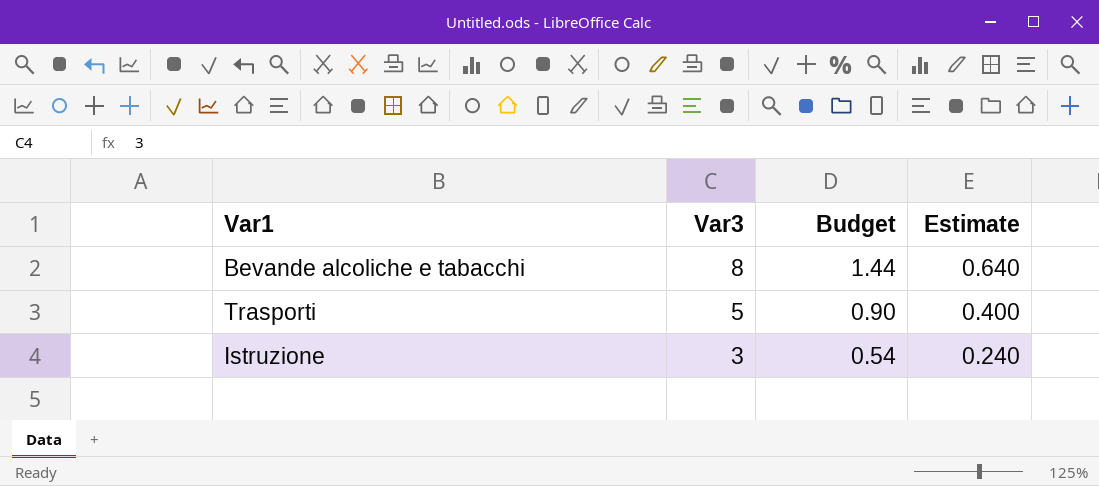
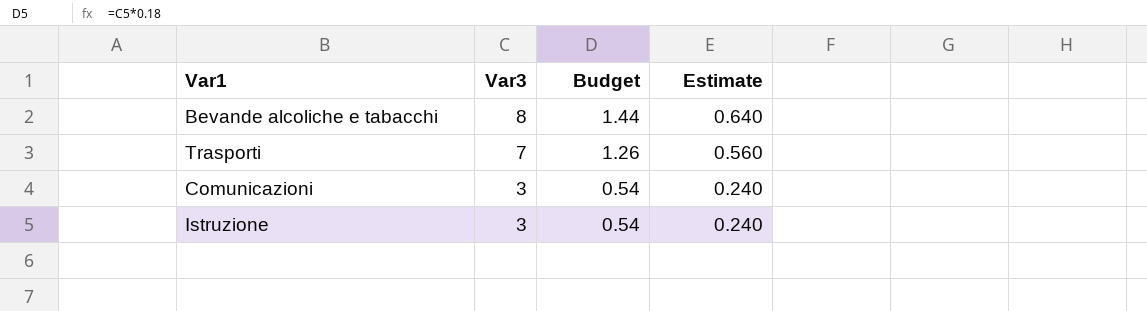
Trasporti | Var3: 5 -> 7
Trasporti | Budget: 0.90 -> 1.26
Trasporti | Estimate: 0.400 -> 0.560
row Comunicazioni: none -> 3 | 0.54 | 0.240

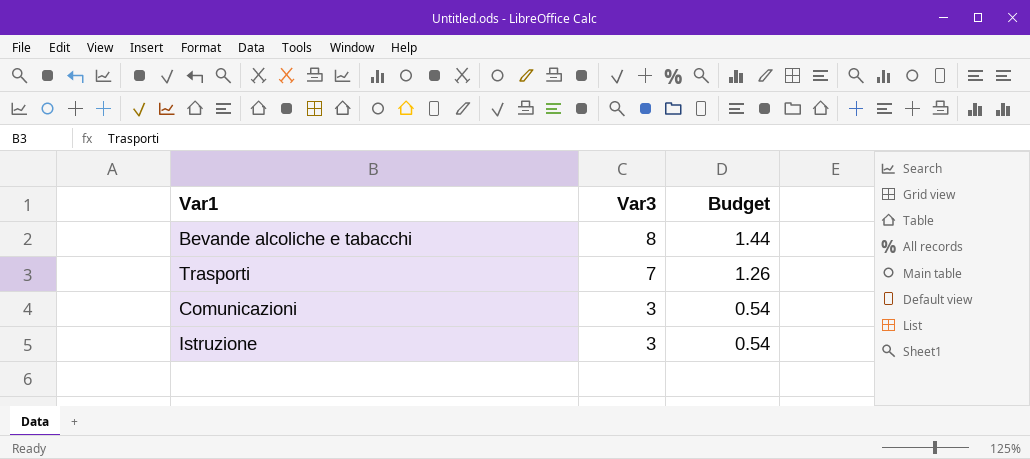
column Estimate | formula: [Var3] * 0.08 -> none

